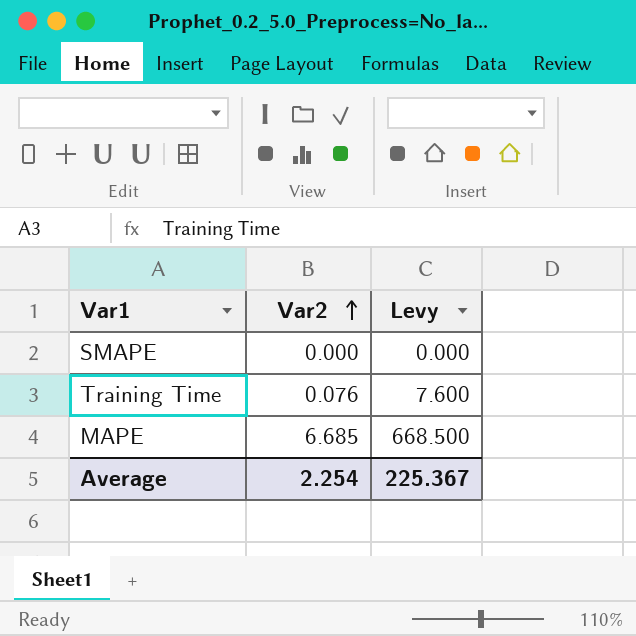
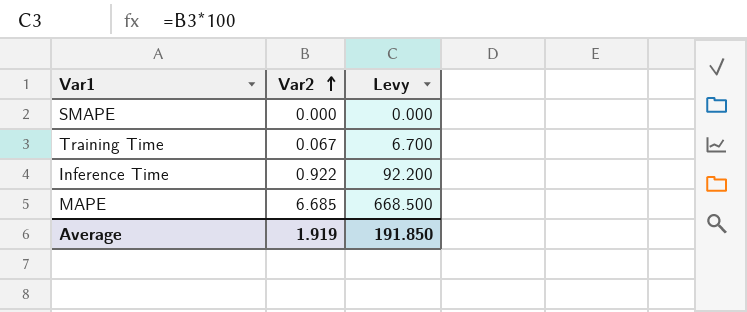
Training Time | Var2: 0.076 -> 0.067
Training Time | Levy: 7.600 -> 6.700
row Inference Time: none -> 0.922 | 92.200
Average | Var2: 2.254 -> 1.919
Average | Levy: 225.367 -> 191.850

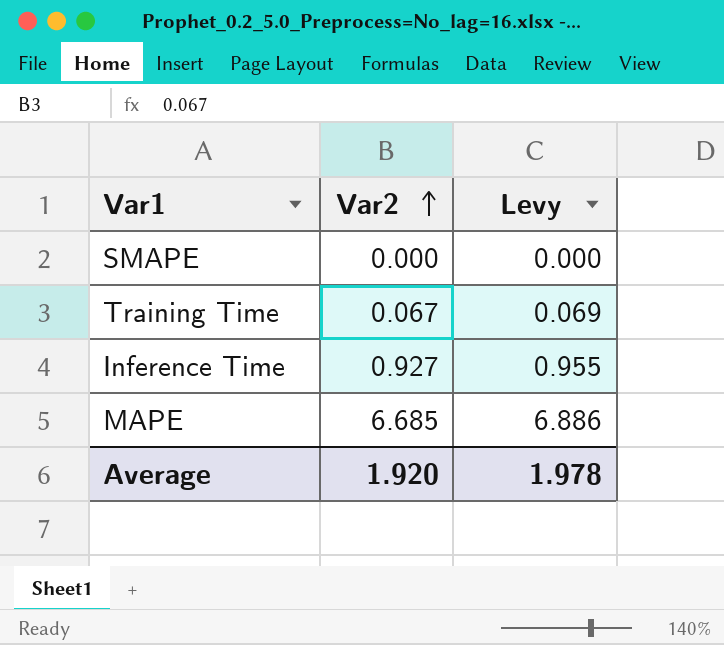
column Levy | formula: [Var2] * 100 -> [Var2] * 1.03
Inference Time | Var2: 0.922 -> 0.927
Average | Var2: 1.919 -> 1.920
Average | Levy: 191.850 -> 1.978

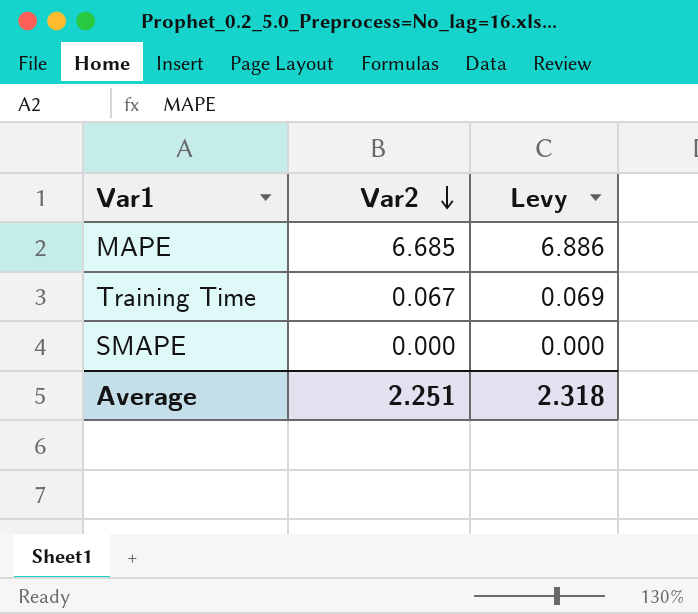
row order: Var2 ascending -> Var2 descending
row Inference Time: 0.927 | 0.955 -> none
Average | Var2: 1.920 -> 2.251
Average | Levy: 1.978 -> 2.318

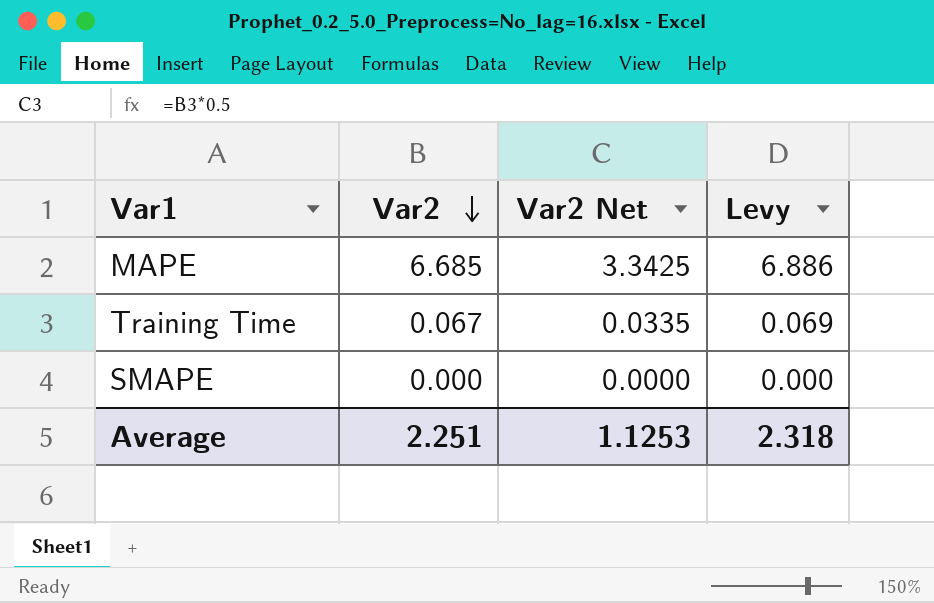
column Var2 Net | formula: none -> [Var2] * 0.5

